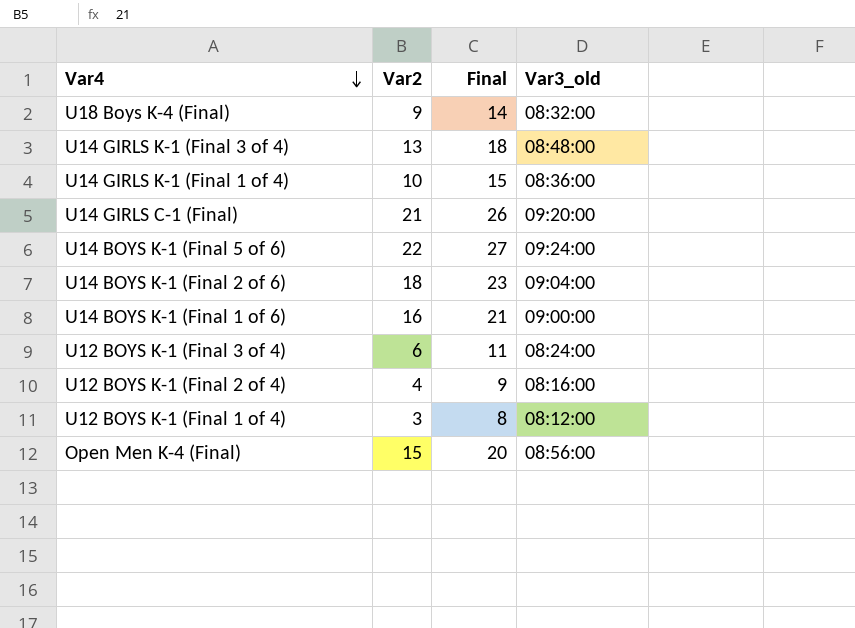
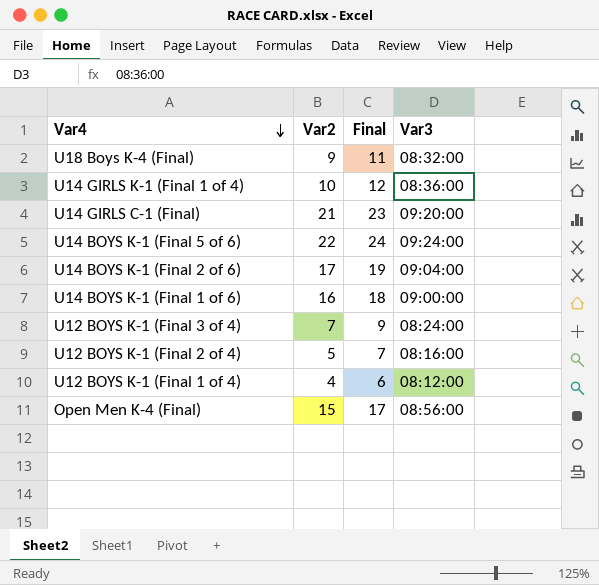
column Final | formula: [Var2] + 5 -> [Var2] + 2
column name: Var3_old -> Var3
row U14 GIRLS K-1 (Final 3 of 4): 13 | 18 | 08:48:00 -> none
U14 BOYS K-1 (Final 2 of 6) | Var2: 18 -> 17
U12 BOYS K-1 (Final 3 of 4) | Var2: 6 -> 7
U12 BOYS K-1 (Final 2 of 4) | Var2: 4 -> 5
U12 BOYS K-1 (Final 1 of 4) | Var2: 3 -> 4

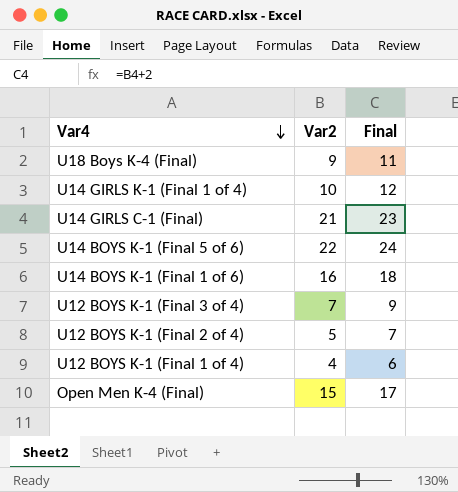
column Var3 | position: 4 -> none
row U14 BOYS K-1 (Final 2 of 6): 17 | 19 | 09:04:00 -> none

